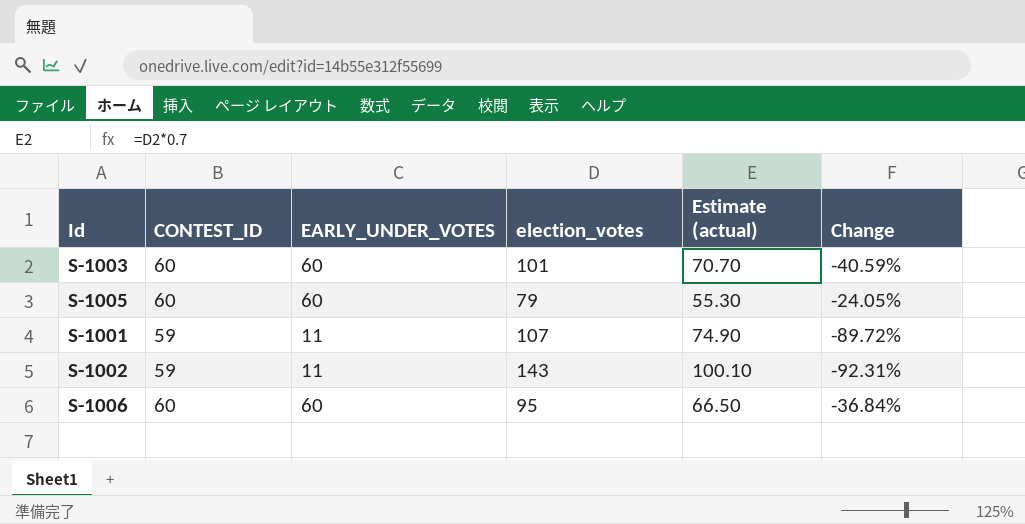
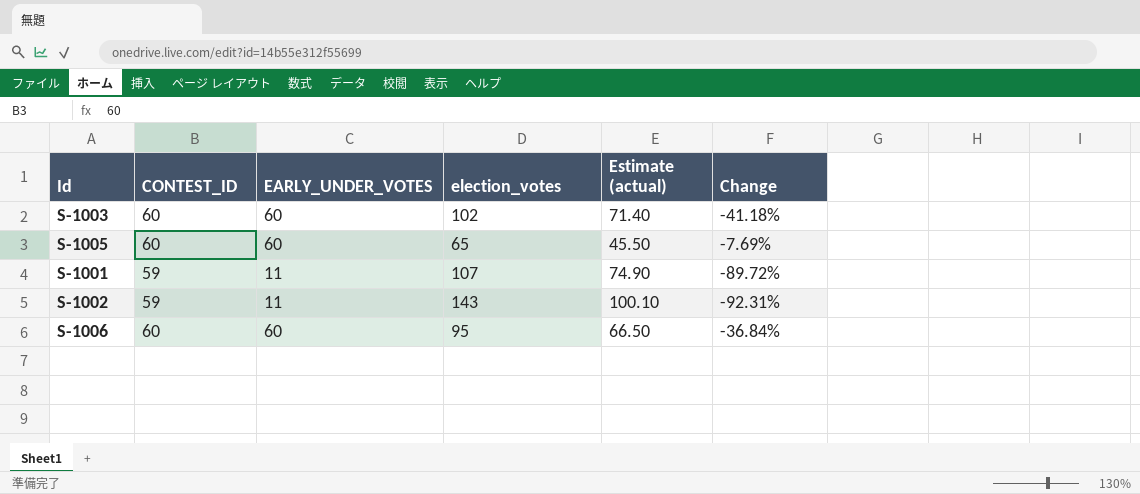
S-1003 | election_votes: 101 -> 102
S-1003 | Estimate (actual): 70.70 -> 71.40
S-1003 | Change: -40.59% -> -41.18%
S-1005 | election_votes: 79 -> 65
S-1005 | Estimate (actual): 55.30 -> 45.50
S-1005 | Change: -24.05% -> -7.69%

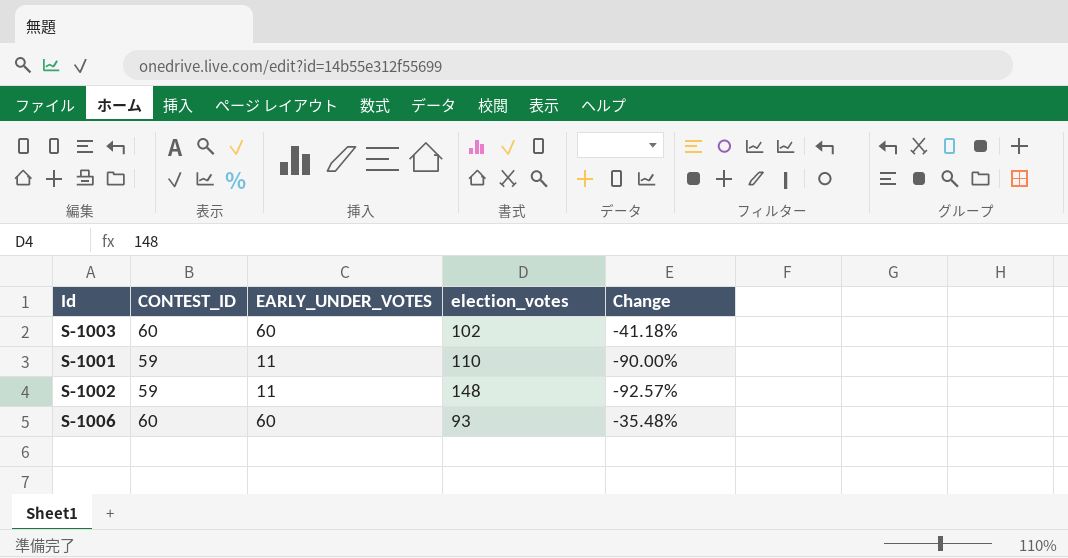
column Estimate (actual) | formula: [election_votes] * 0.7 -> none
row S-1005: 60 | 60 | 65 | 45.50 | -7.69% -> none
S-1001 | election_votes: 107 -> 110
S-1001 | Change: -89.72% -> -90.00%
S-1002 | election_votes: 143 -> 148
S-1002 | Change: -92.31% -> -92.57%
S-1006 | election_votes: 95 -> 93
S-1006 | Change: -36.84% -> -35.48%

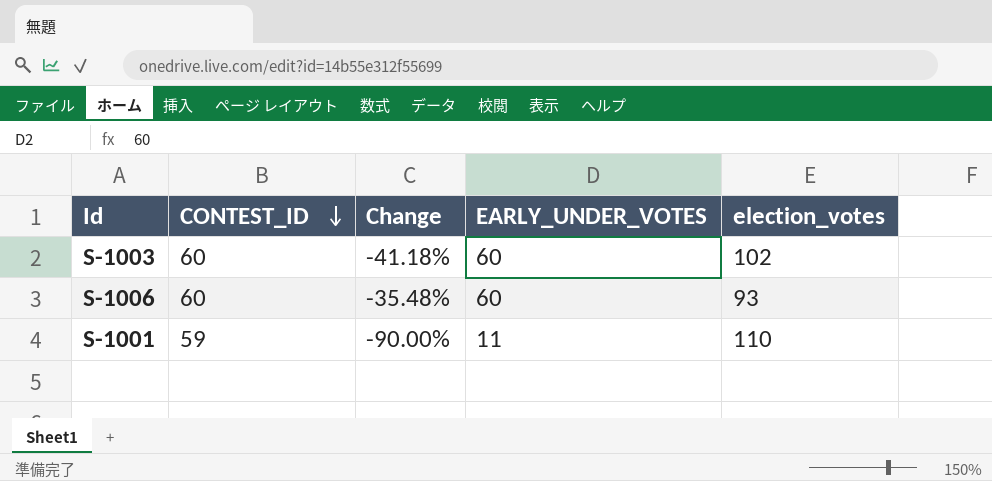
row order: none -> CONTEST_ID descending
column Change | position: 5 -> 3
row S-1002: 59 | 11 | 148 | -92.57% -> none

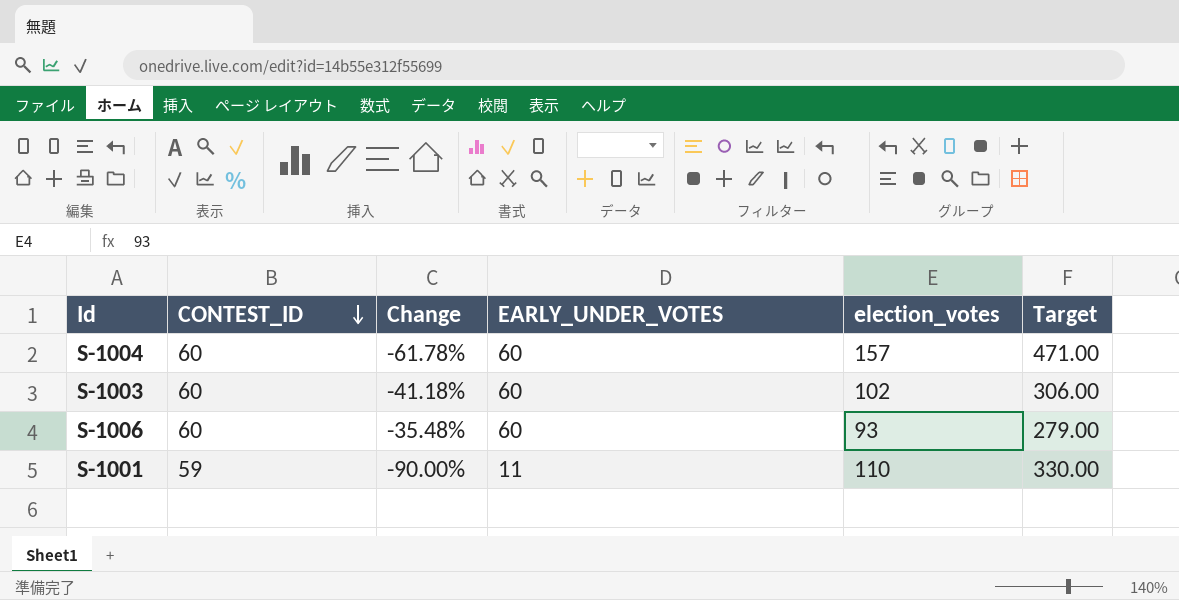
column Target | formula: none -> [election_votes] * 3
row S-1004: none -> 60 | -61.78% | 60 | 157 | 471.00

